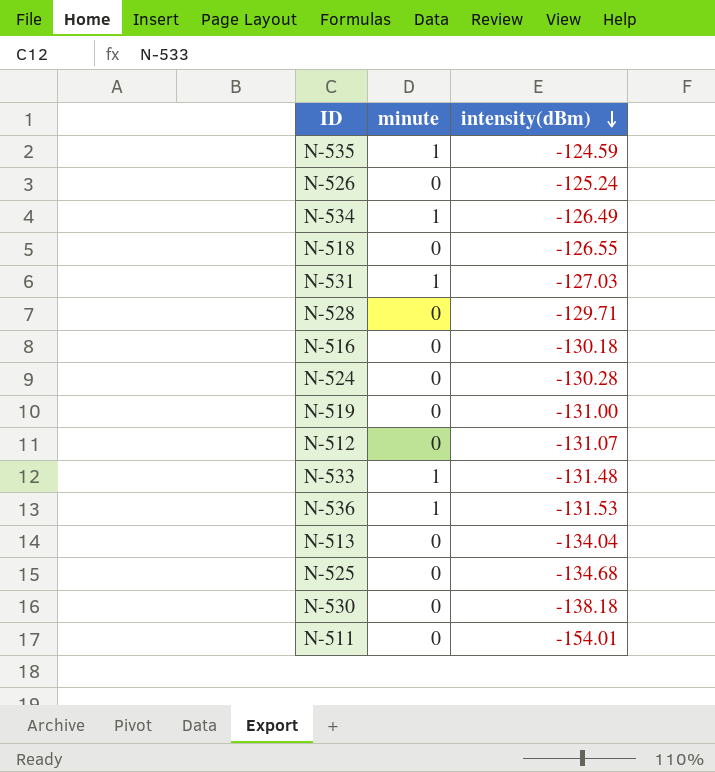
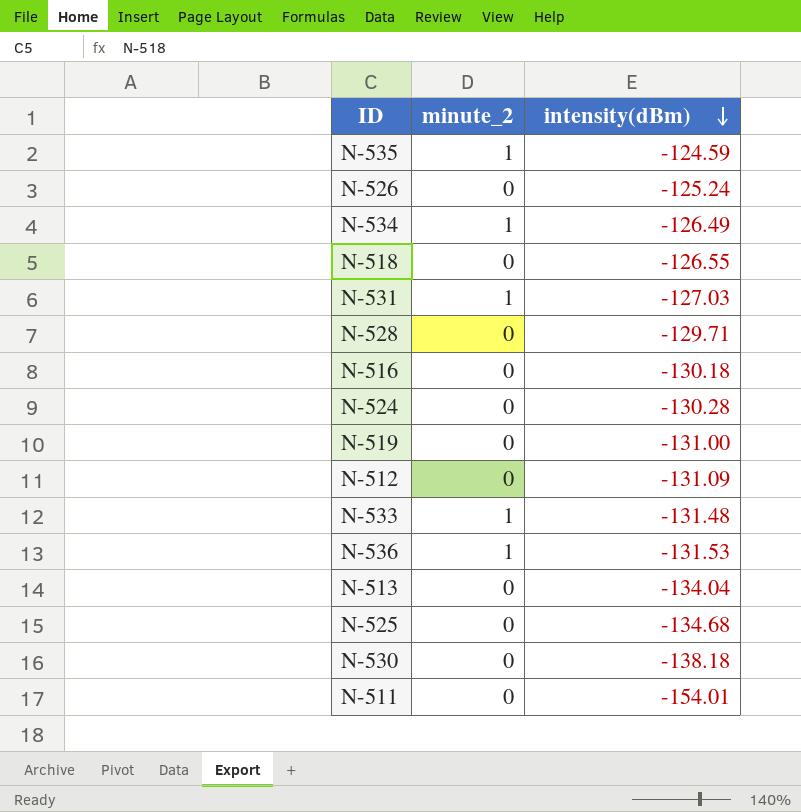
column name: minute -> minute_2
N-512 | intensity(dBm): -131.07 -> -131.09

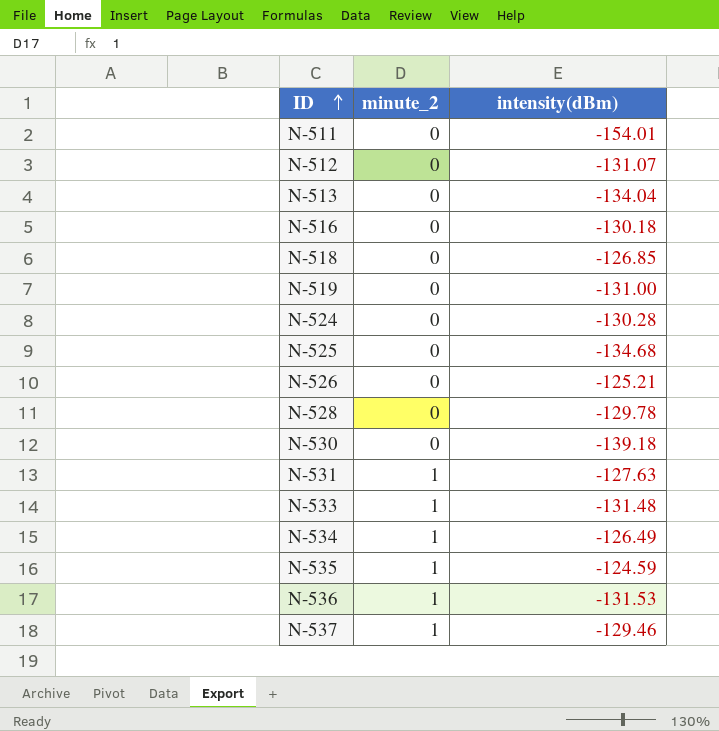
row order: intensity(dBm) descending -> ID ascending
N-512 | intensity(dBm): -131.09 -> -131.07
N-518 | intensity(dBm): -126.55 -> -126.85
N-526 | intensity(dBm): -125.24 -> -125.21
N-528 | intensity(dBm): -129.71 -> -129.78
N-530 | intensity(dBm): -138.18 -> -139.18
N-531 | intensity(dBm): -127.03 -> -127.63
row N-537: none -> 1 | -129.46

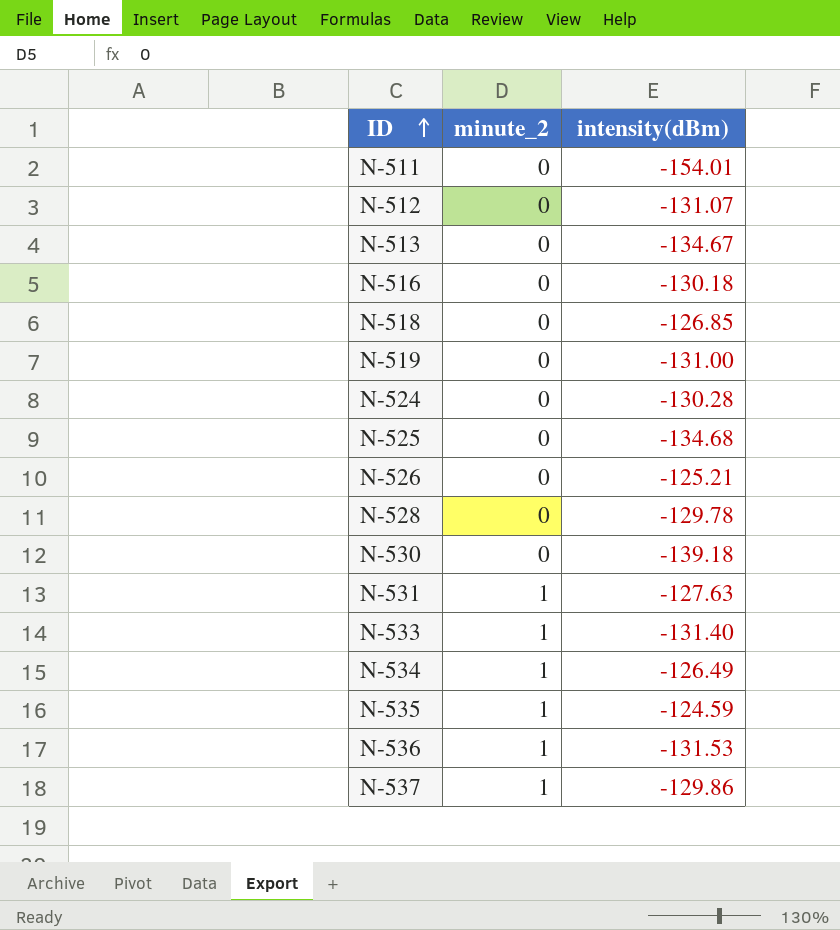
N-513 | intensity(dBm): -134.04 -> -134.67
N-533 | intensity(dBm): -131.48 -> -131.40
N-537 | intensity(dBm): -129.46 -> -129.86

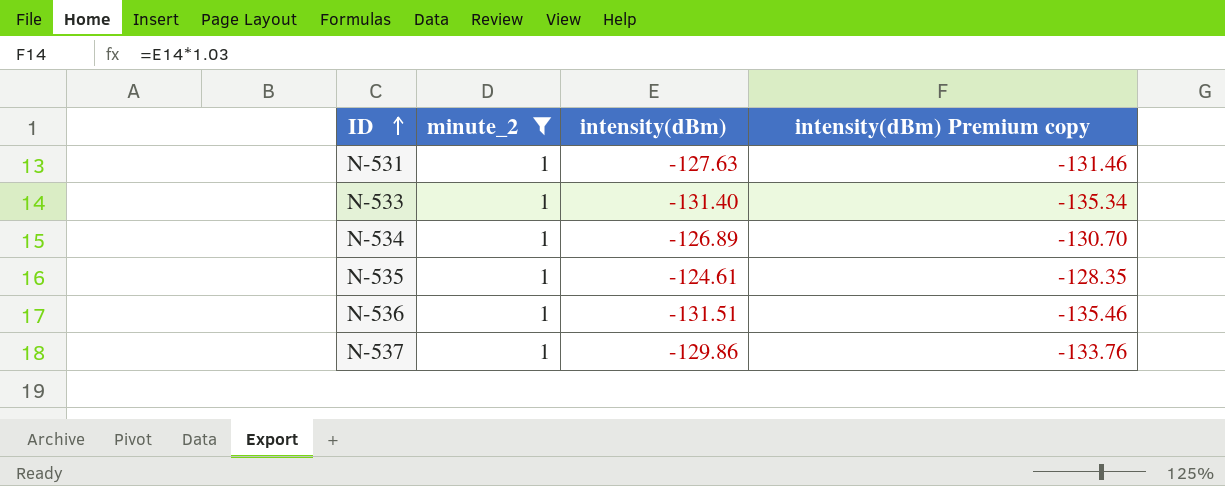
filter: none -> minute_2 = 1
column intensity(dBm) Premium copy | formula: none -> [intensity(dBm)] * 1.03
N-534 | intensity(dBm): -126.49 -> -126.89
N-535 | intensity(dBm): -124.59 -> -124.61
N-536 | intensity(dBm): -131.53 -> -131.51

